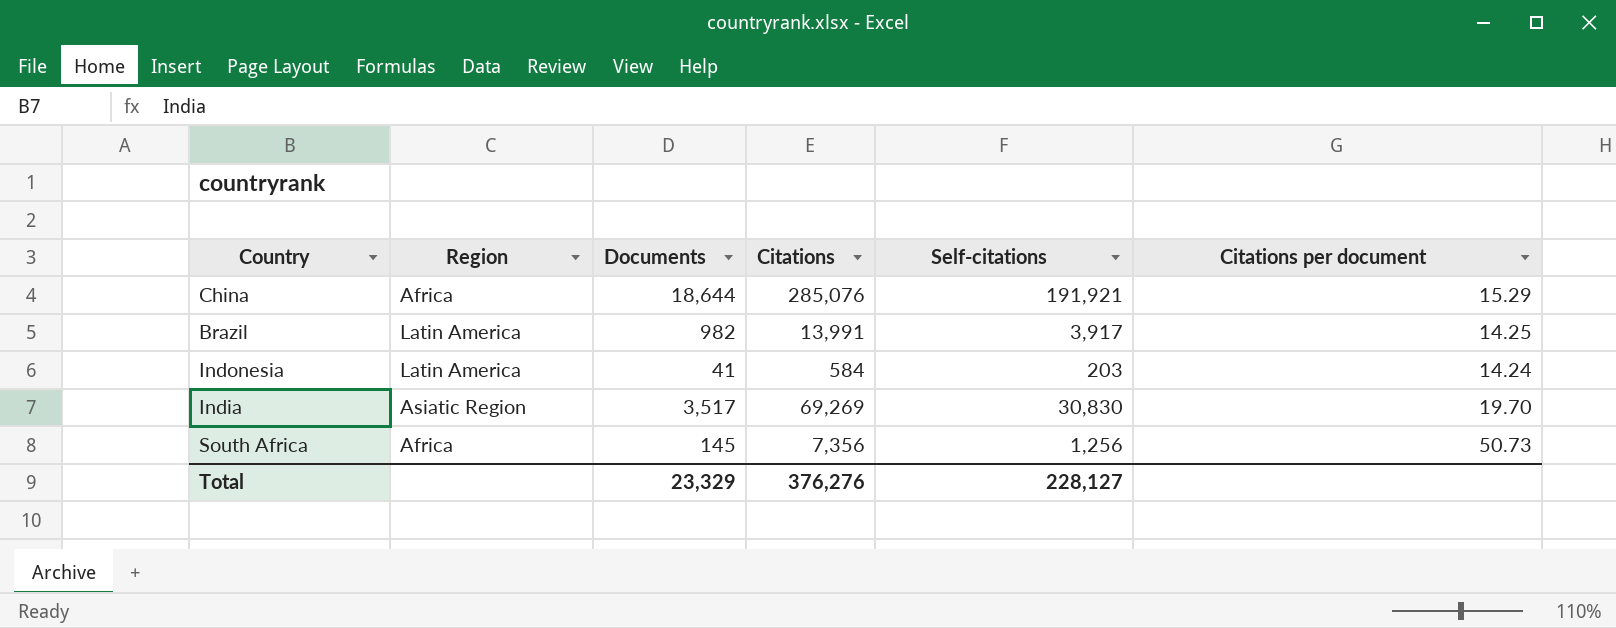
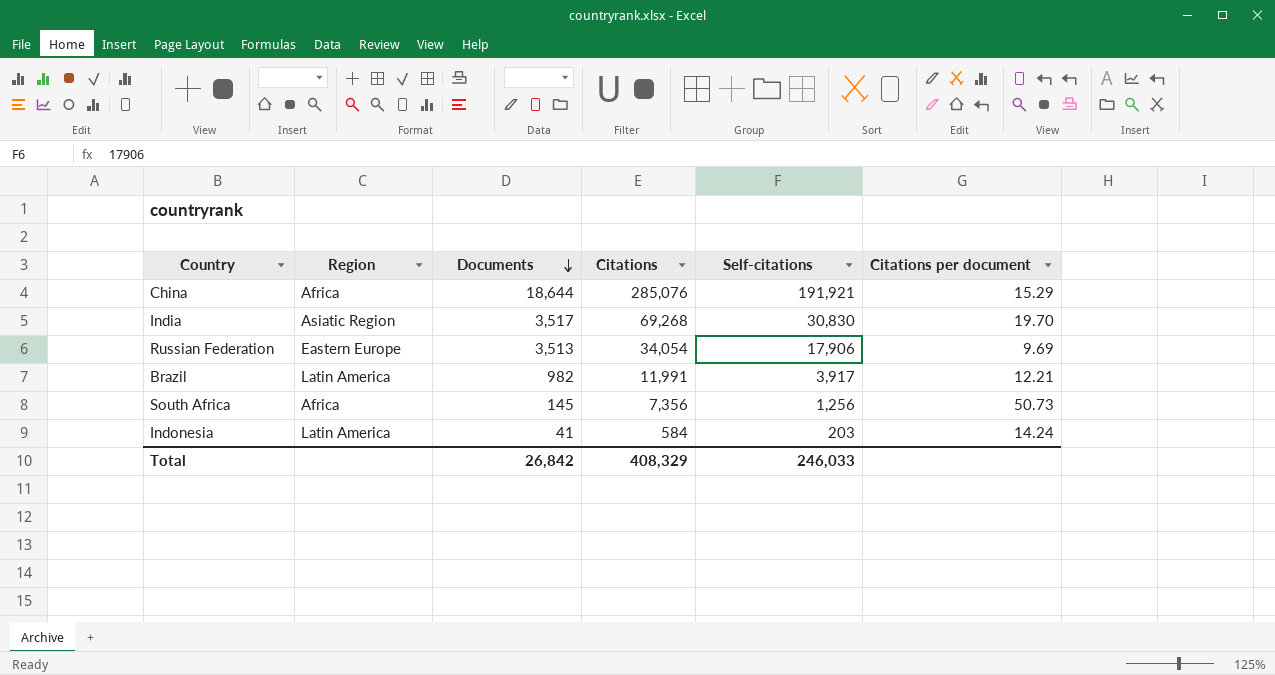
row order: none -> Documents descending
India | Citations: 69,269 -> 69,268
row Russian Federation: none -> Eastern Europe | 3,513 | 34,054 | 17,906 | 9.69
Brazil | Citations: 13,991 -> 11,991
Brazil | Citations per document: 14.25 -> 12.21
Total | Documents: 23,329 -> 26,842
Total | Citations: 376,276 -> 408,329
Total | Self-citations: 228,127 -> 246,033

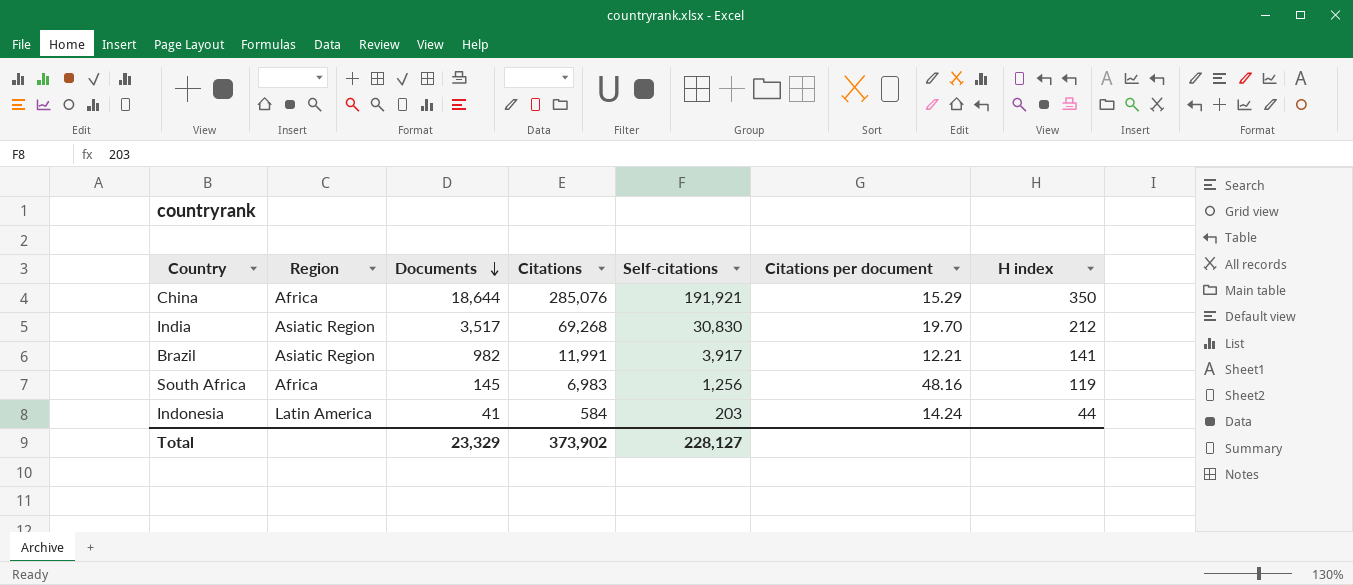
column H index | position: none -> 7
row Russian Federation: Eastern Europe | 3,513 | 34,054 | 17,906 | 9.69 -> none
Brazil | Region: Latin America -> Asiatic Region
South Africa | Citations: 7,356 -> 6,983
South Africa | Citations per document: 50.73 -> 48.16
Total | Documents: 26,842 -> 23,329
Total | Citations: 408,329 -> 373,902
Total | Self-citations: 246,033 -> 228,127

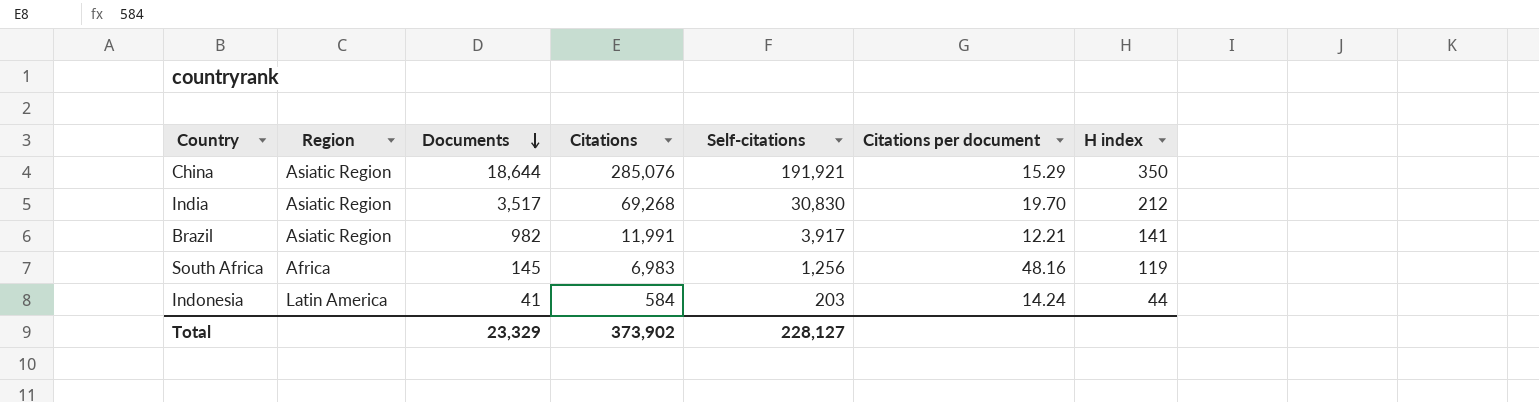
China | Region: Africa -> Asiatic Region

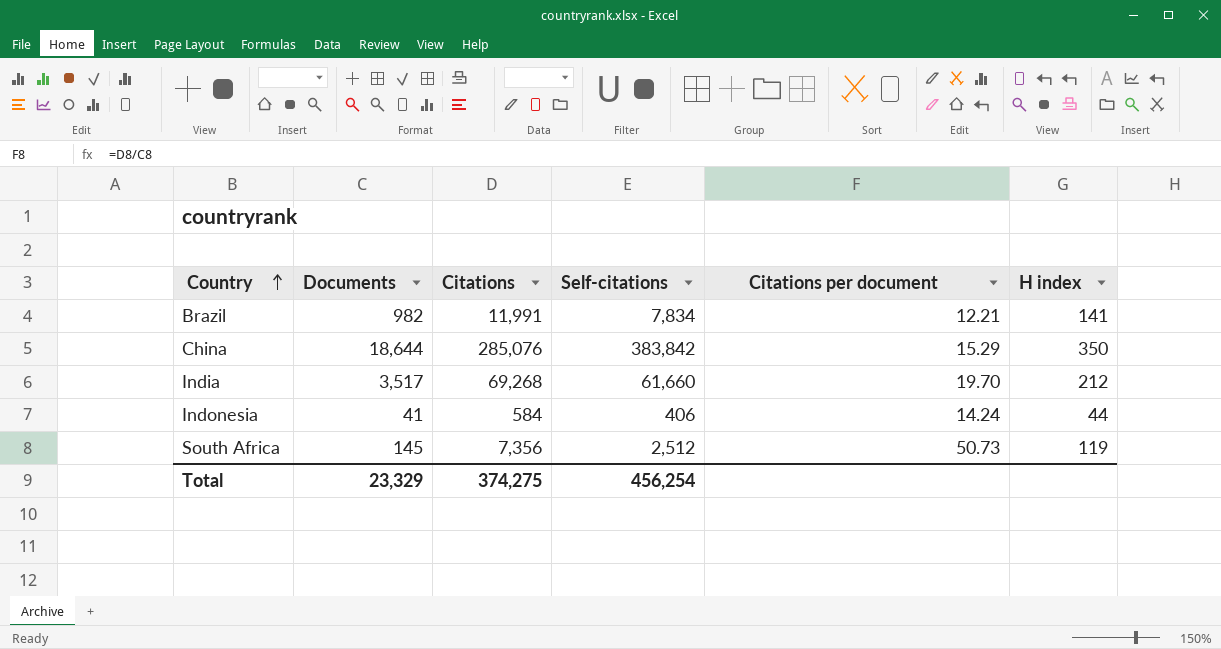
row order: Documents descending -> Country ascending
column Region | position: 2 -> none
Brazil | Self-citations: 3,917 -> 7,834
China | Self-citations: 191,921 -> 383,842
India | Self-citations: 30,830 -> 61,660
Indonesia | Self-citations: 203 -> 406
South Africa | Citations: 6,983 -> 7,356
South Africa | Self-citations: 1,256 -> 2,512
South Africa | Citations per document: 48.16 -> 50.73
Total | Citations: 373,902 -> 374,275
Total | Self-citations: 228,127 -> 456,254

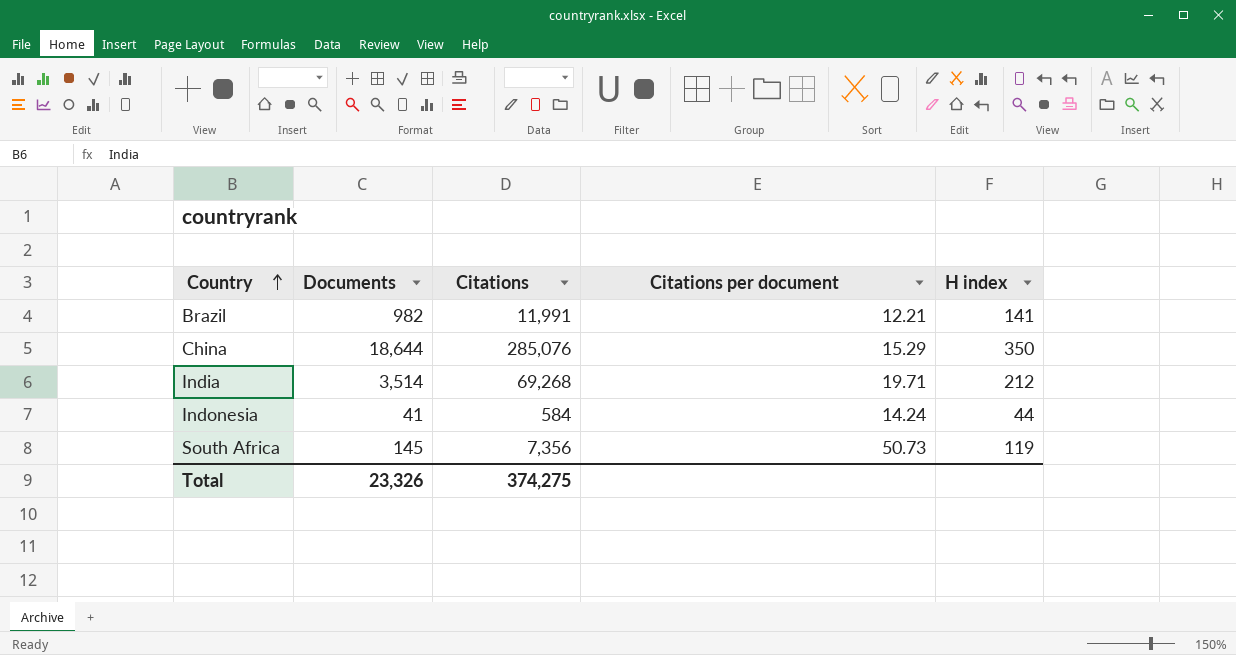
column Self-citations | position: 4 -> none
India | Documents: 3,517 -> 3,514
India | Citations per document: 19.70 -> 19.71
Total | Documents: 23,329 -> 23,326

